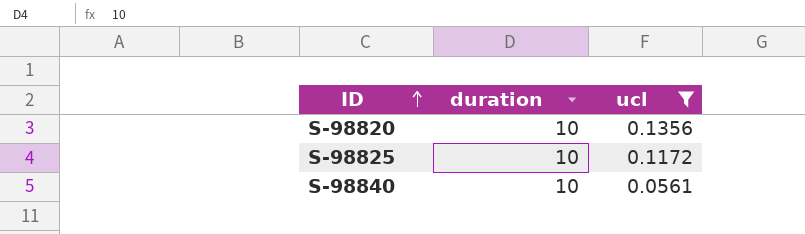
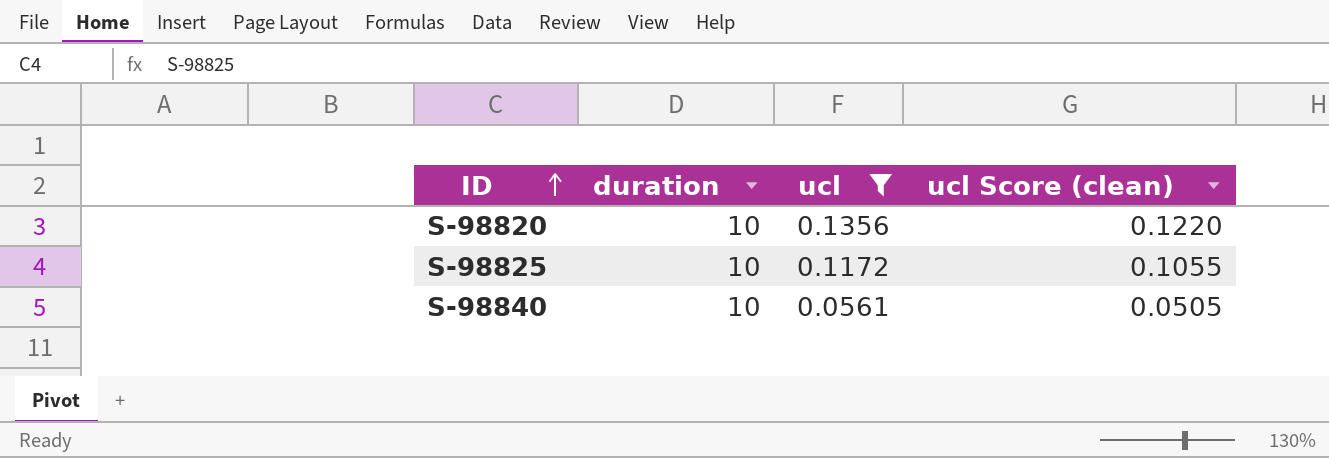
column ucl Score (clean) | formula: none -> [ucl] * 0.9

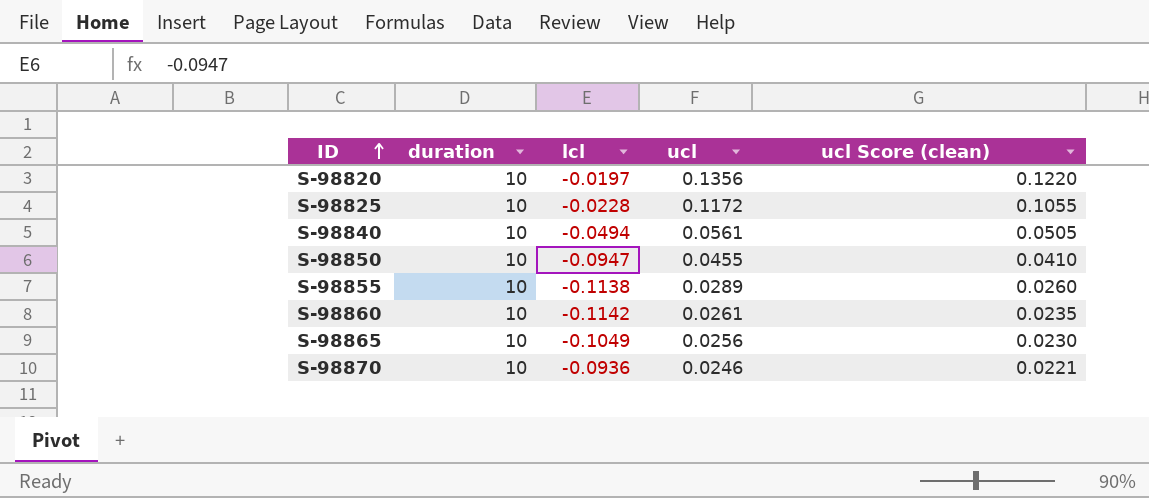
filter: ucl >= 0.0561 -> none
column lcl | position: none -> 3

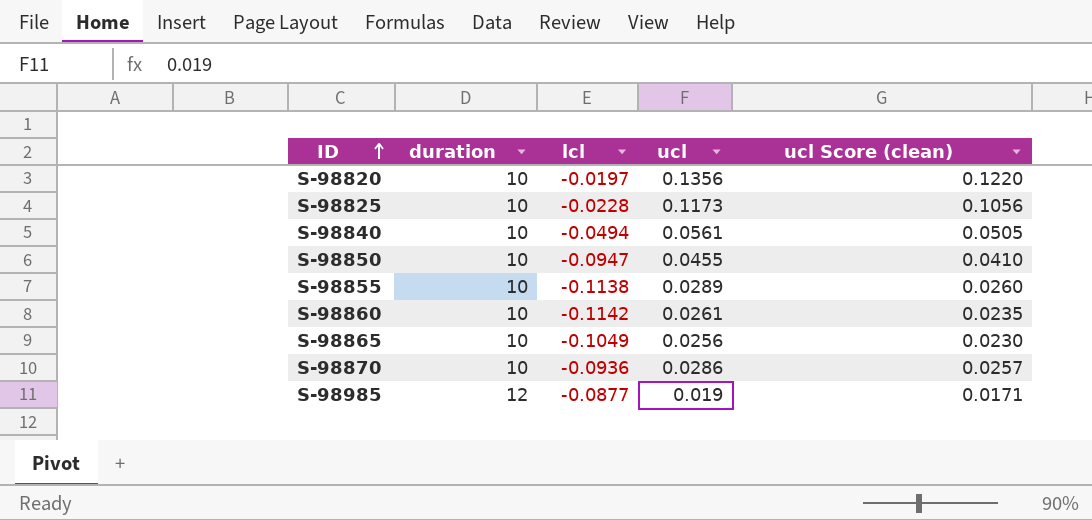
S-98825 | ucl: 0.1172 -> 0.1173
S-98825 | ucl Score (clean): 0.1055 -> 0.1056
S-98870 | ucl: 0.0246 -> 0.0286
S-98870 | ucl Score (clean): 0.0221 -> 0.0257
row S-98985: none -> 12 | -0.0877 | 0.019 | 0.0171

